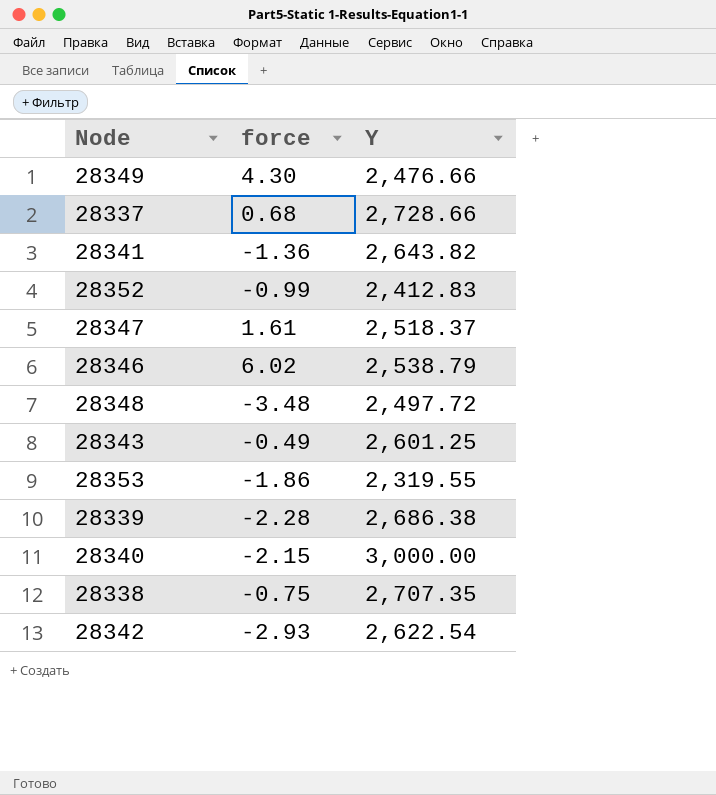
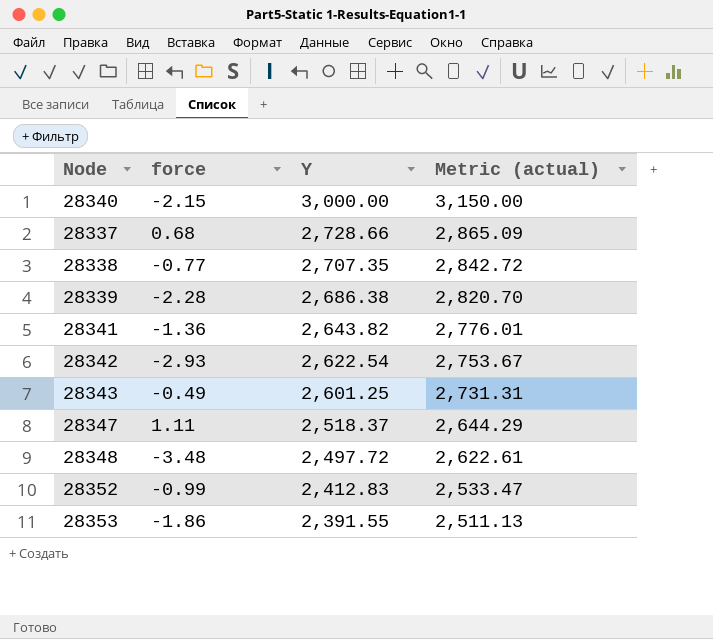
row order: none -> Y descending
column Metric (actual) | formula: none -> [Y] * 1.05
row 28349: 4.30 | 2,476.66 -> none
row 28346: 6.02 | 2,538.79 -> none
28338 | force: -0.75 -> -0.77
28347 | force: 1.61 -> 1.11
28353 | Y: 2,319.55 -> 2,391.55

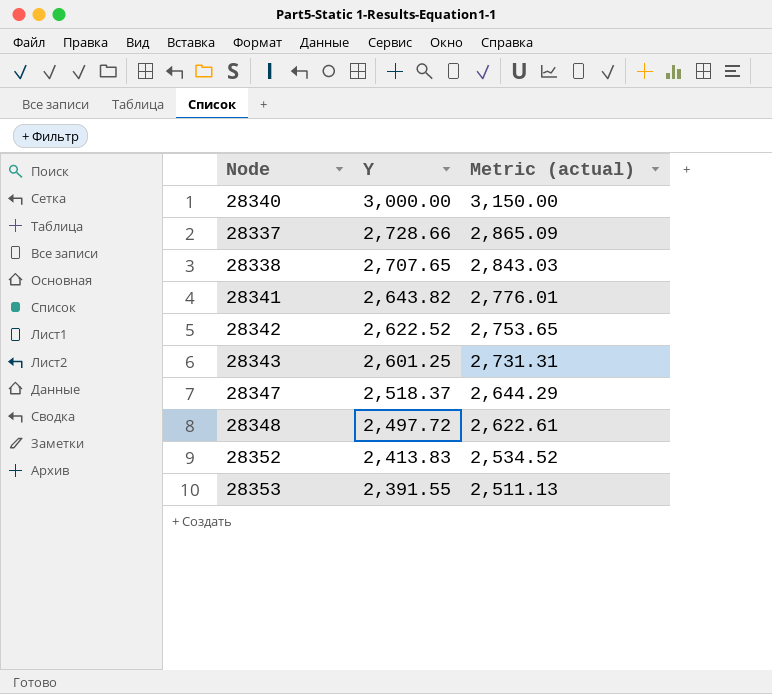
column force | position: 2 -> none
row 28339: -2.28 | 2,686.38 | 2,820.70 -> none
28338 | Y: 2,707.35 -> 2,707.65
28338 | Metric (actual): 2,842.72 -> 2,843.03
28342 | Y: 2,622.54 -> 2,622.52
28342 | Metric (actual): 2,753.67 -> 2,753.65
28352 | Y: 2,412.83 -> 2,413.83
28352 | Metric (actual): 2,533.47 -> 2,534.52

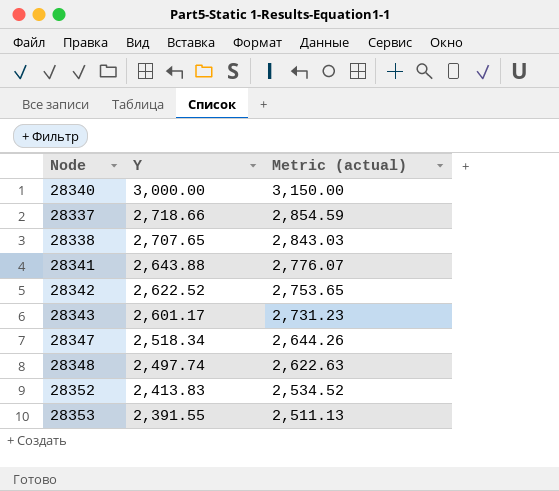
28337 | Y: 2,728.66 -> 2,718.66
28337 | Metric (actual): 2,865.09 -> 2,854.59
28341 | Y: 2,643.82 -> 2,643.88
28341 | Metric (actual): 2,776.01 -> 2,776.07
28343 | Y: 2,601.25 -> 2,601.17
28343 | Metric (actual): 2,731.31 -> 2,731.23
28347 | Y: 2,518.37 -> 2,518.34
28347 | Metric (actual): 2,644.29 -> 2,644.26
28348 | Y: 2,497.72 -> 2,497.74
28348 | Metric (actual): 2,622.61 -> 2,622.63

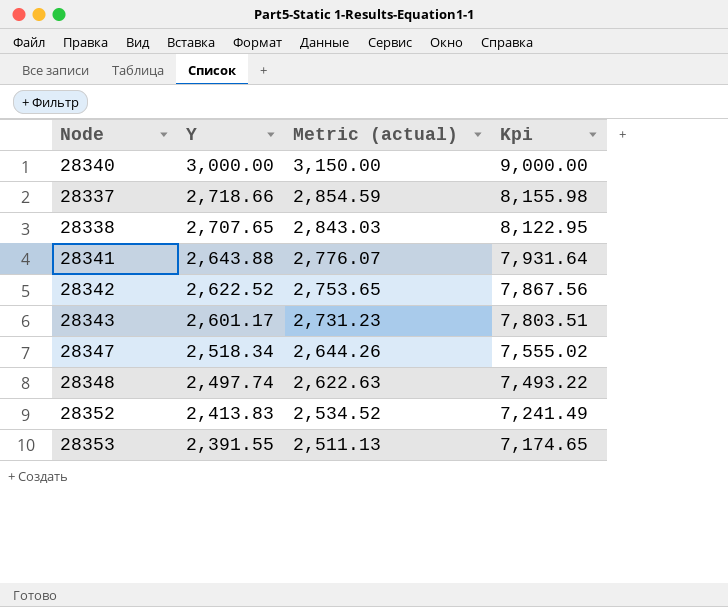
column Kpi | formula: none -> [Y] * 3

